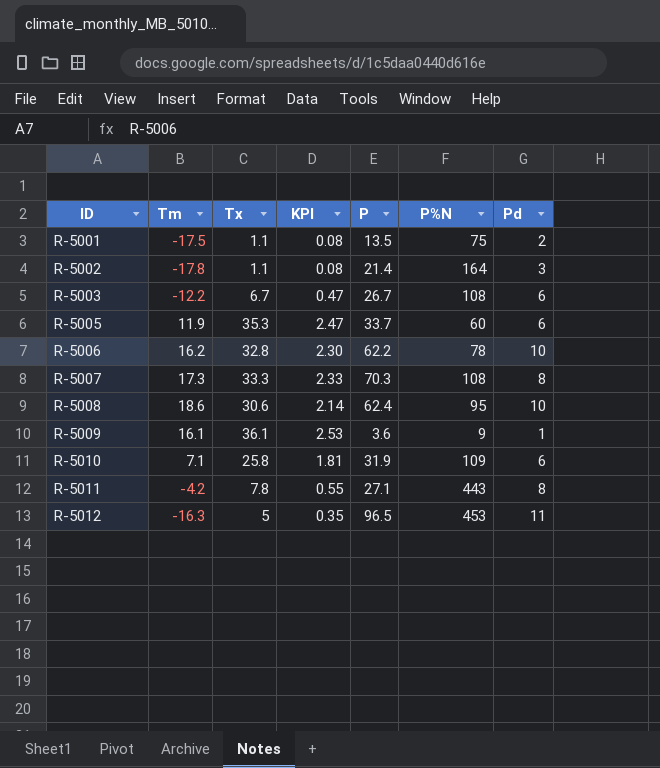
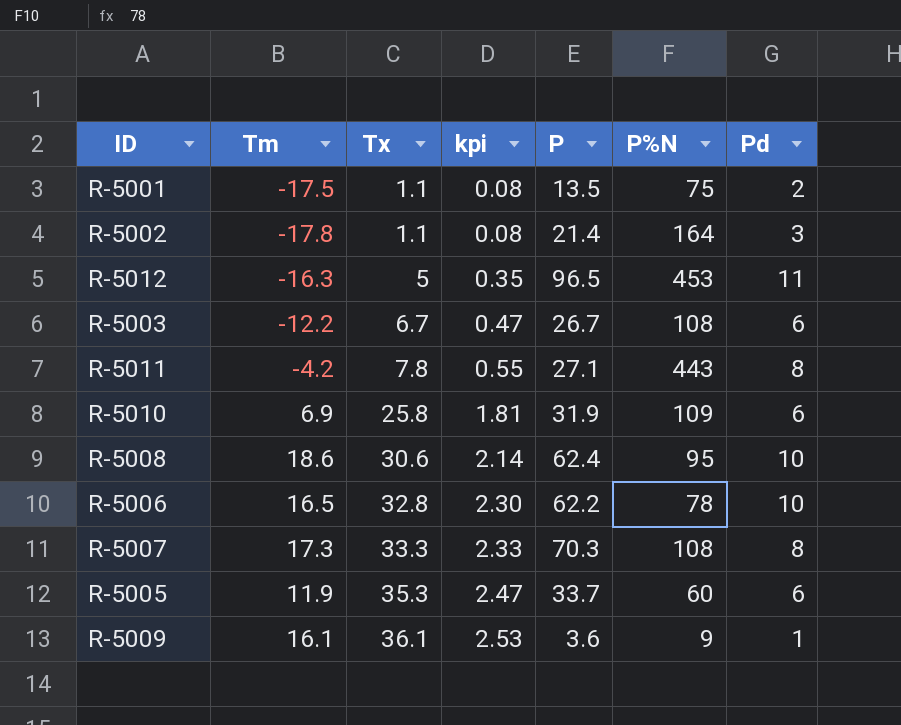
row order: ID ascending -> Tx ascending
column name: KPI -> kpi
R-5010 | Tm: 7.1 -> 6.9
R-5006 | Tm: 16.2 -> 16.5

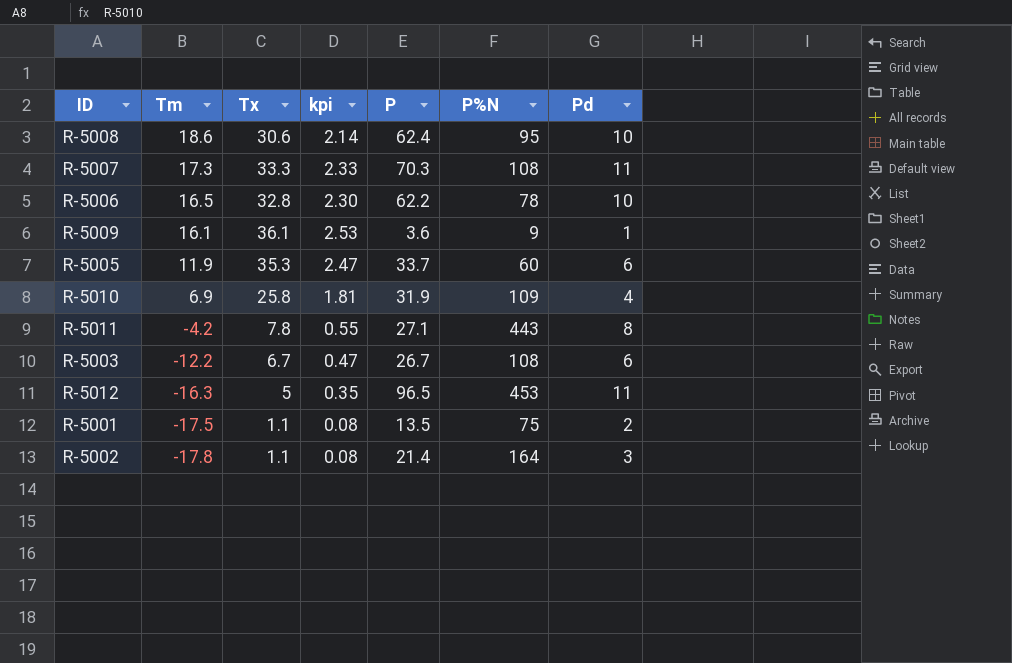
row order: Tx ascending -> Tm descending
R-5007 | Pd: 8 -> 11
R-5010 | Pd: 6 -> 4

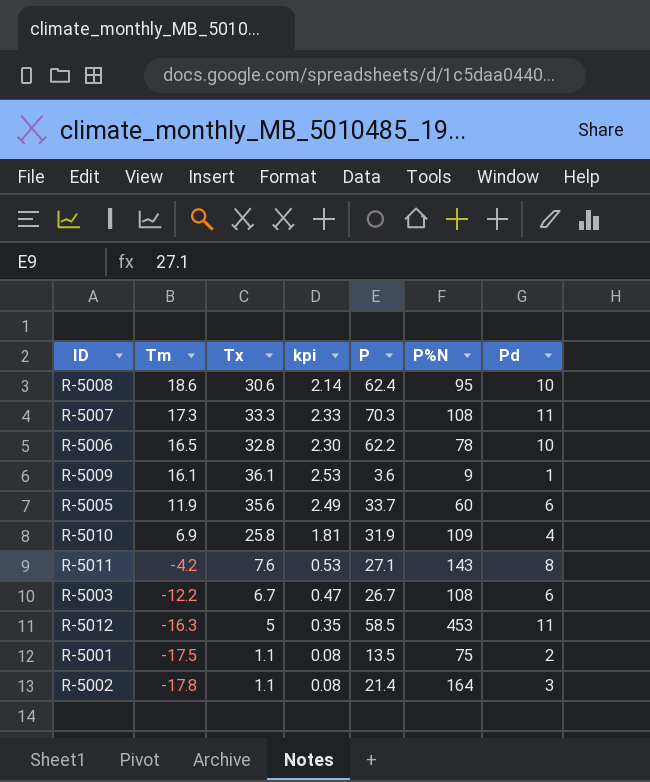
R-5005 | Tx: 35.3 -> 35.6
R-5005 | kpi: 2.47 -> 2.49
R-5011 | Tx: 7.8 -> 7.6
R-5011 | kpi: 0.55 -> 0.53
R-5011 | P%N: 443 -> 143
R-5012 | P: 96.5 -> 58.5

